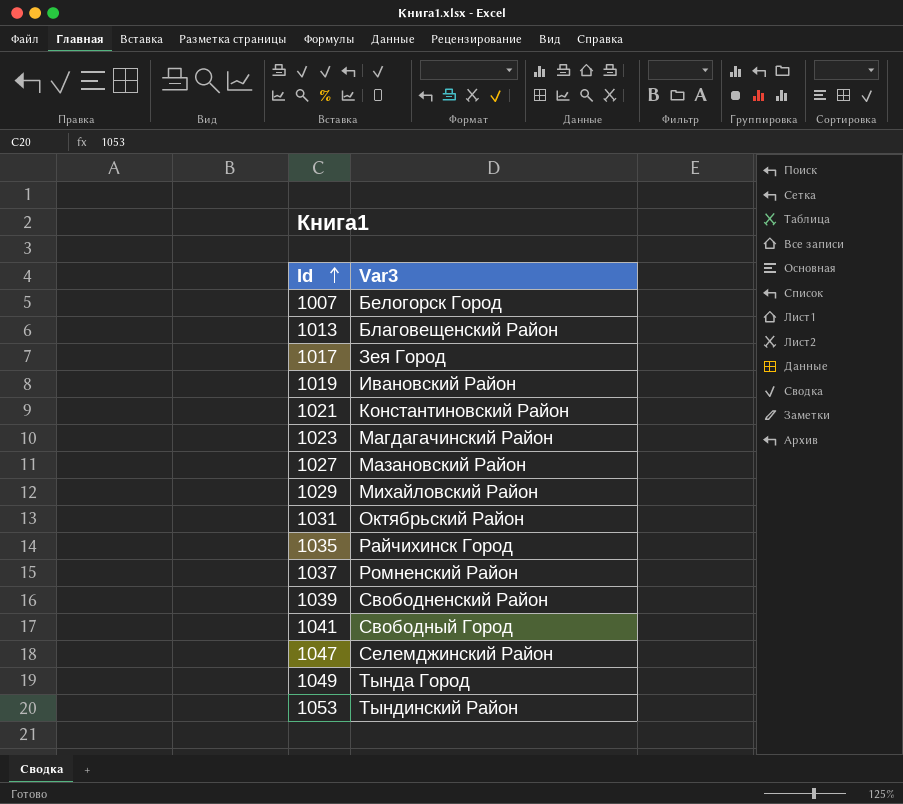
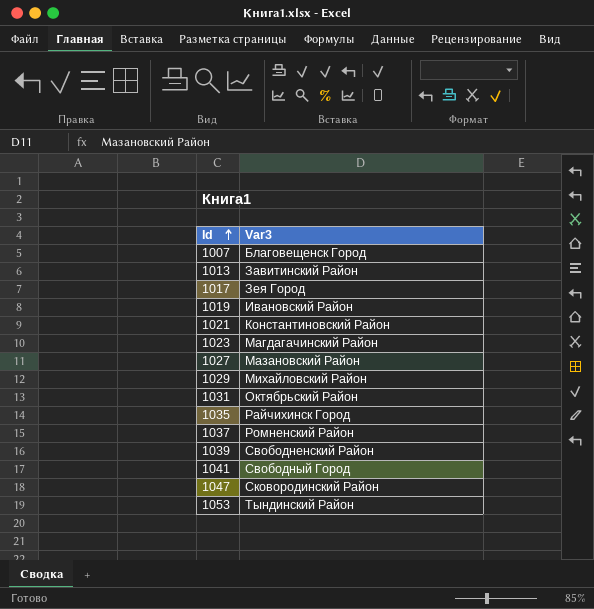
row 1049: Тында Город -> none
1007 | Var3: Белогорск Город -> Благовещенск Город
1013 | Var3: Благовещенский Район -> Завитинский Район
1047 | Var3: Селемджинский Район -> Сковородинский Район

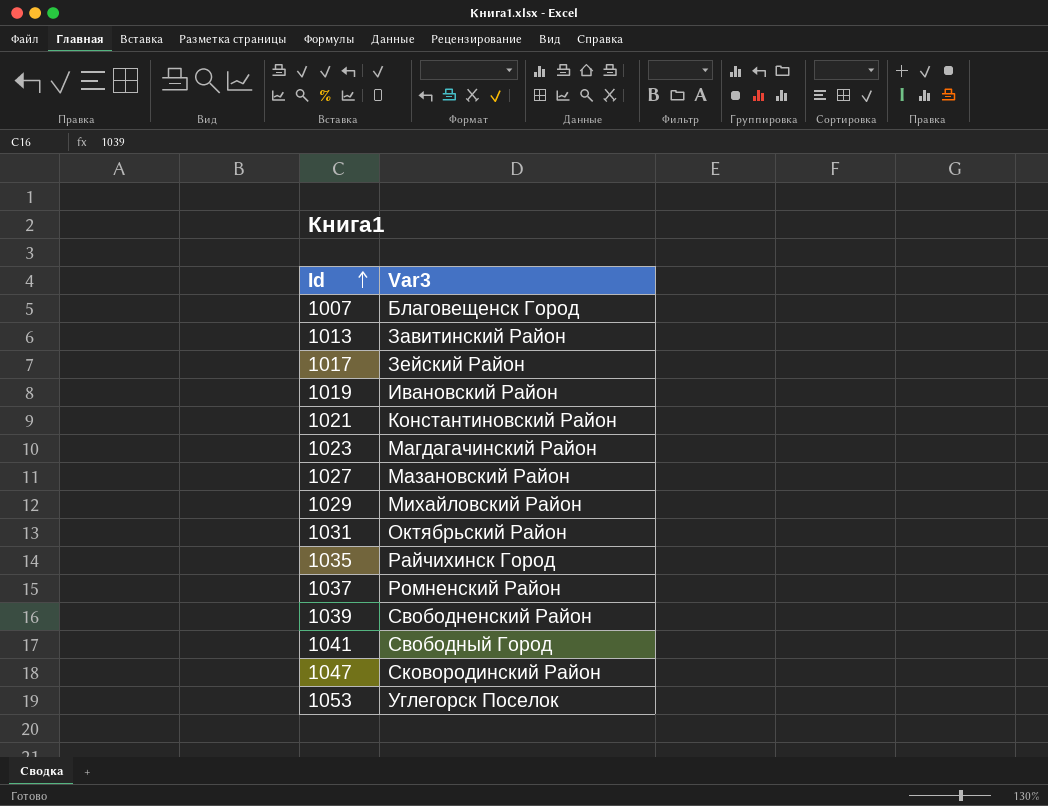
1017 | Var3: Зея Город -> Зейский Район
1053 | Var3: Тындинский Район -> Углегорск Поселок

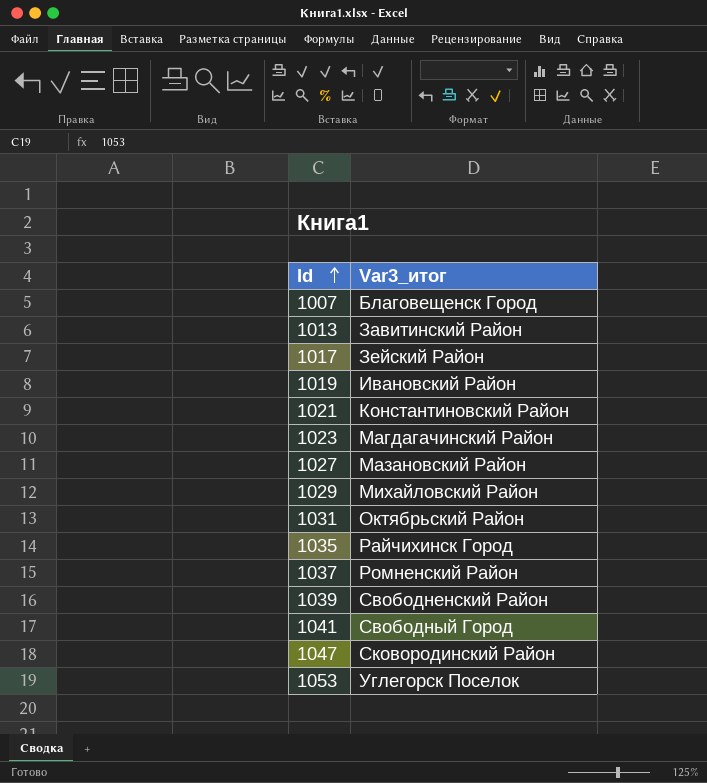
column name: Var3 -> Var3_итог

